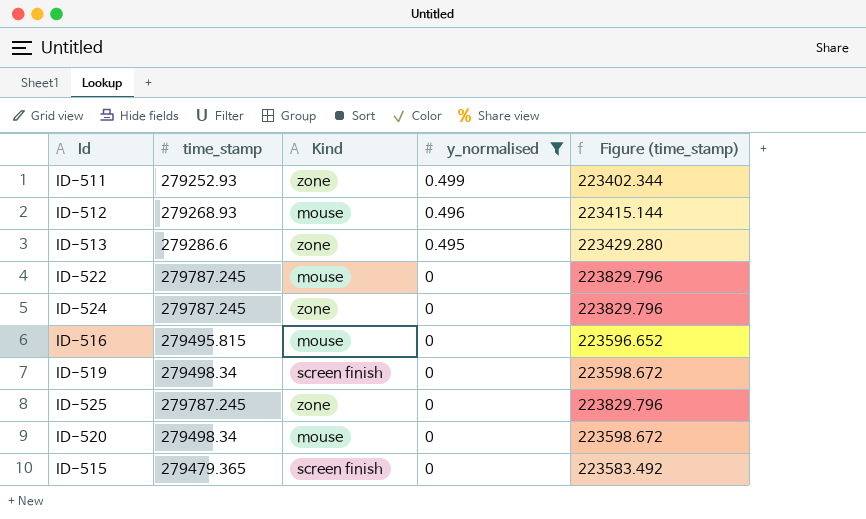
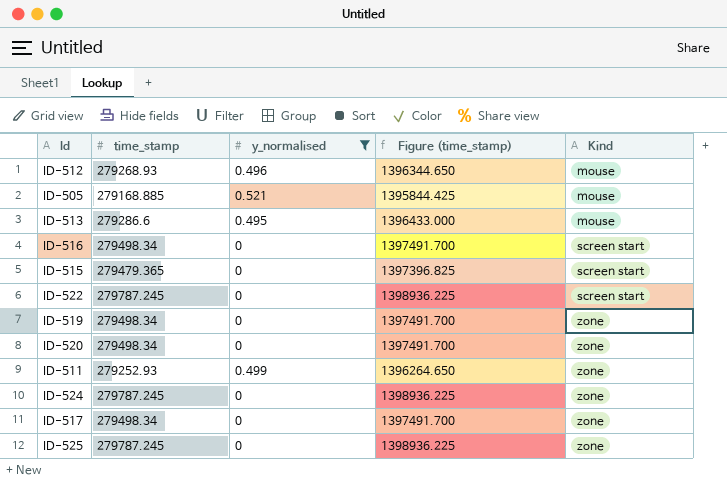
row order: y_normalised descending -> Kind ascending
column Figure (time_stamp) | formula: [time_stamp] * 0.8 -> [time_stamp] * 5
column Kind | position: 3 -> 5
row ID-505: none -> 279168.885 | 0.521 | 1395844.425 | mouse
ID-513 | Kind: zone -> mouse
ID-516 | time_stamp: 279495.815 -> 279498.34
ID-516 | Kind: mouse -> screen start
ID-515 | Kind: screen finish -> screen start
ID-522 | Kind: mouse -> screen start
ID-519 | Kind: screen finish -> zone
ID-520 | Kind: mouse -> zone
row ID-517: none -> 279498.34 | 0 | 1397491.700 | zone

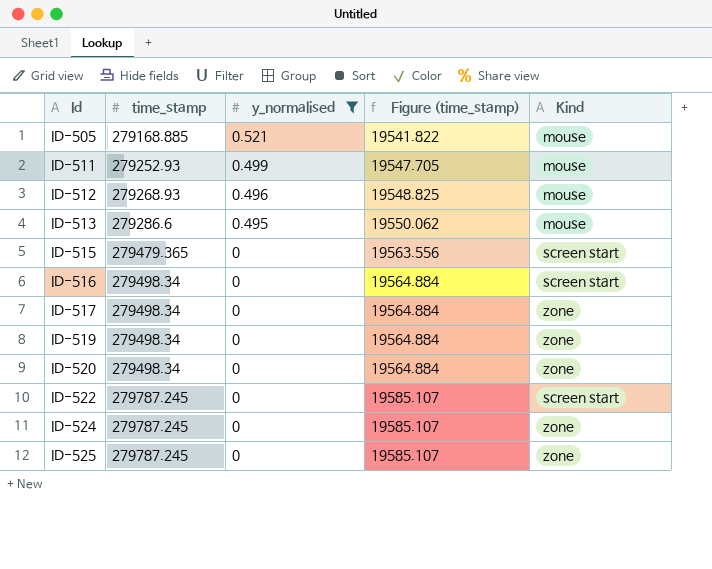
row order: Kind ascending -> Id ascending
column Figure (time_stamp) | formula: [time_stamp] * 5 -> [time_stamp] * 0.07
ID-511 | Kind: zone -> mouse

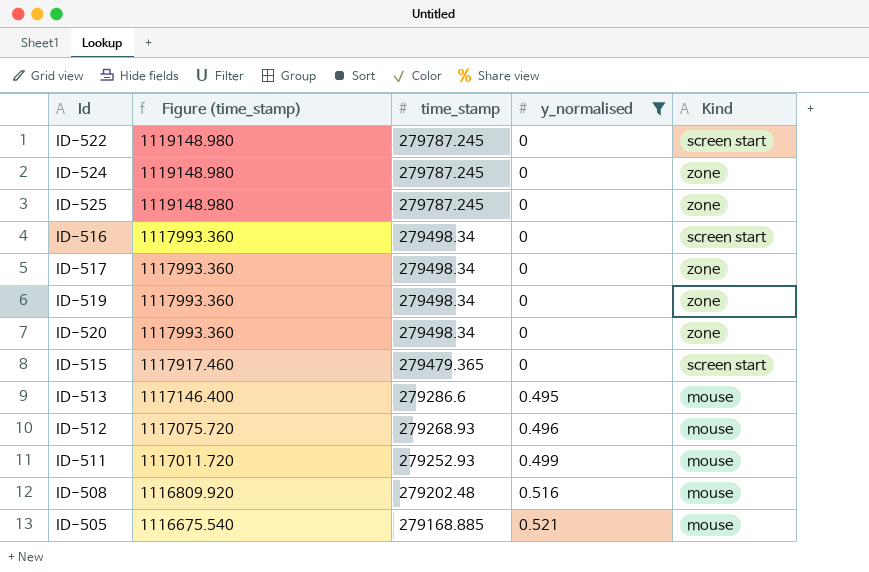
row order: Id ascending -> Figure (time_stamp) descending
column Figure (time_stamp) | formula: [time_stamp] * 0.07 -> [time_stamp] * 4
column Figure (time_stamp) | position: 4 -> 2
row ID-508: none -> 1116809.920 | 279202.48 | 0.516 | mouse

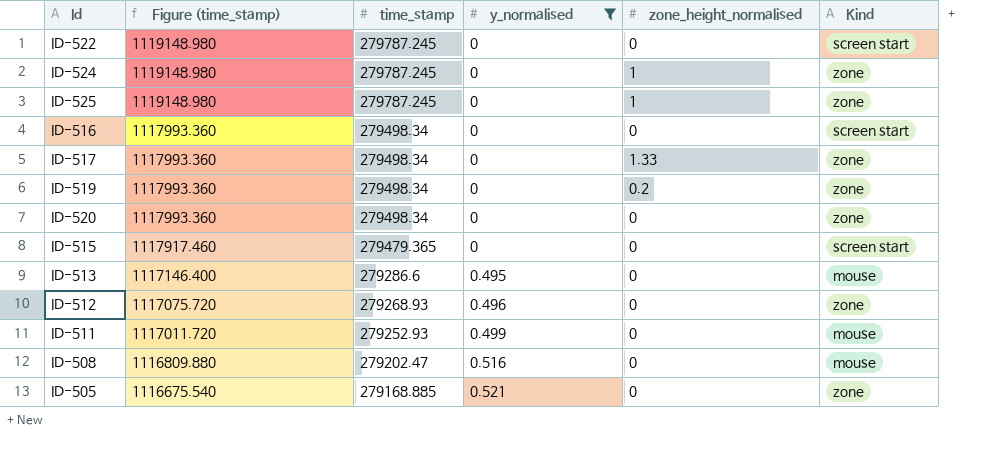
column zone_height_normalised | position: none -> 5
ID-512 | Kind: mouse -> zone
ID-508 | Figure (time_stamp): 1116809.920 -> 1116809.880
ID-508 | time_stamp: 279202.48 -> 279202.47
ID-505 | Kind: mouse -> zone

